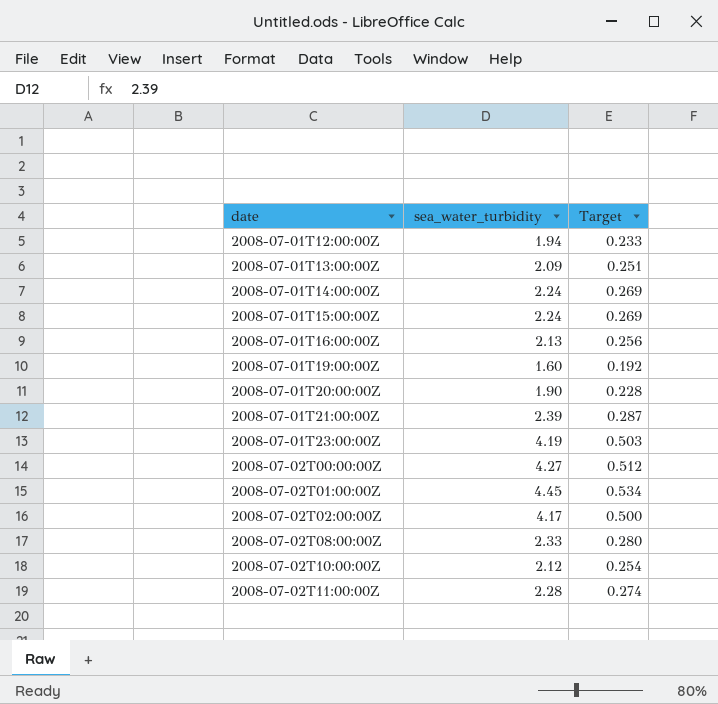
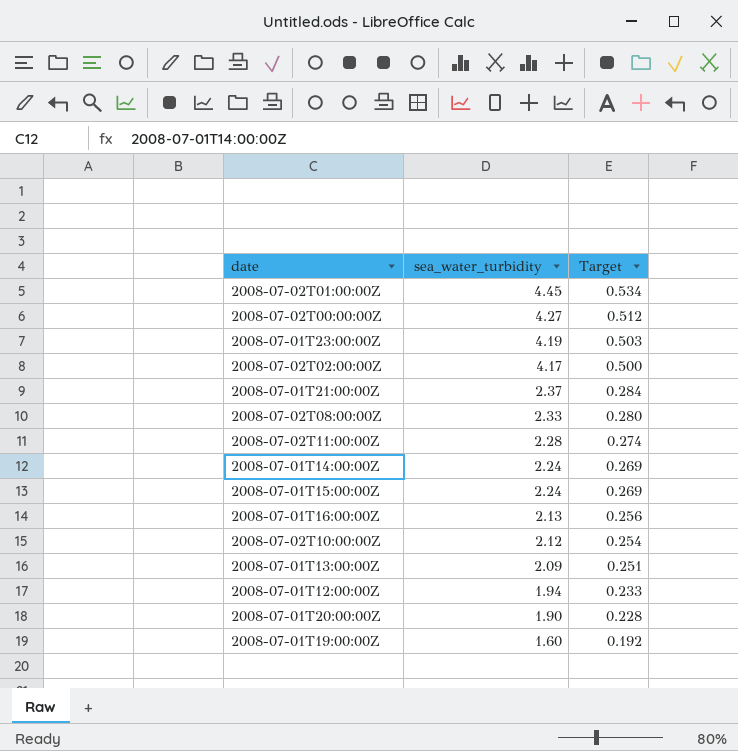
row order: date ascending -> sea_water_turbidity descending
2008-07-01T21:00:00Z | sea_water_turbidity: 2.39 -> 2.37
2008-07-01T21:00:00Z | Target: 0.287 -> 0.284

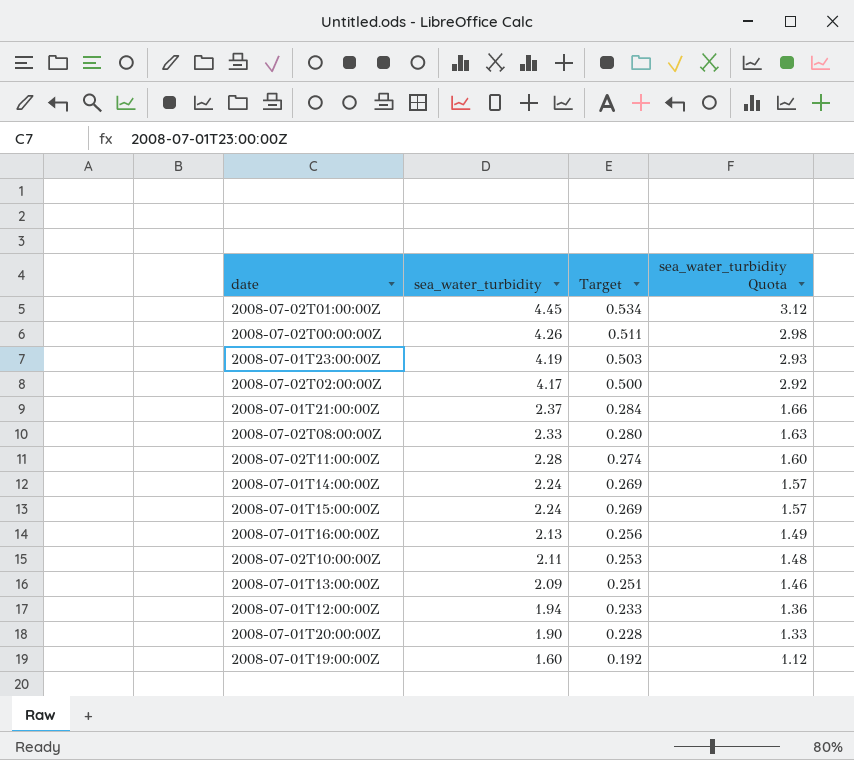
column sea_water_turbidity Quota | formula: none -> [sea_water_turbidity] * 0.7
2008-07-02T00:00:00Z | sea_water_turbidity: 4.27 -> 4.26
2008-07-02T00:00:00Z | Target: 0.512 -> 0.511
2008-07-02T10:00:00Z | sea_water_turbidity: 2.12 -> 2.11
2008-07-02T10:00:00Z | Target: 0.254 -> 0.253

